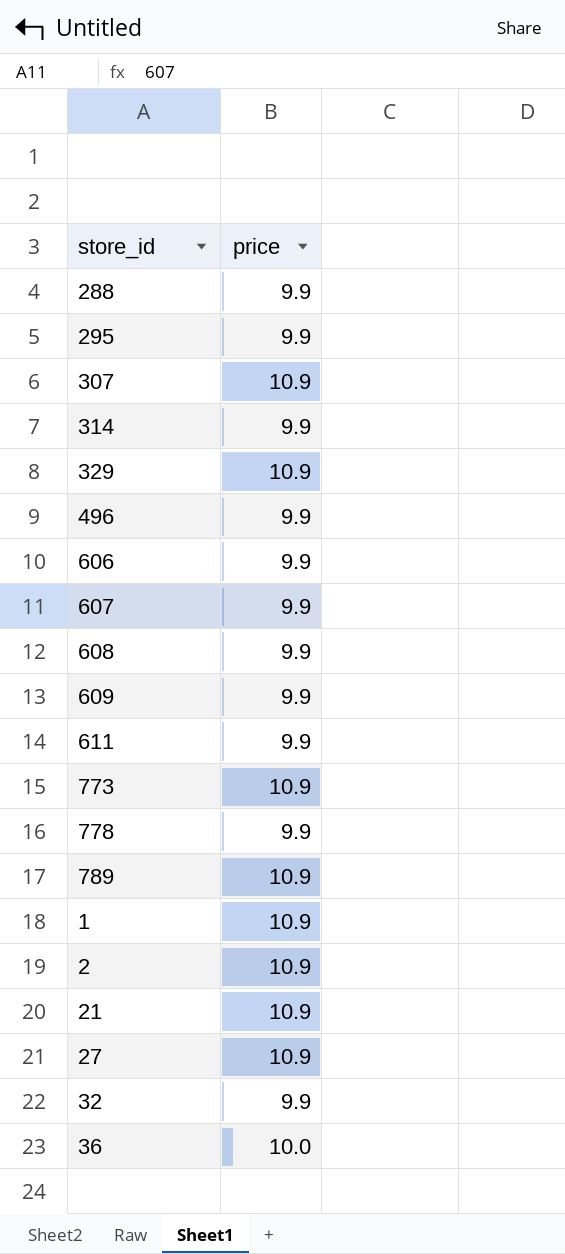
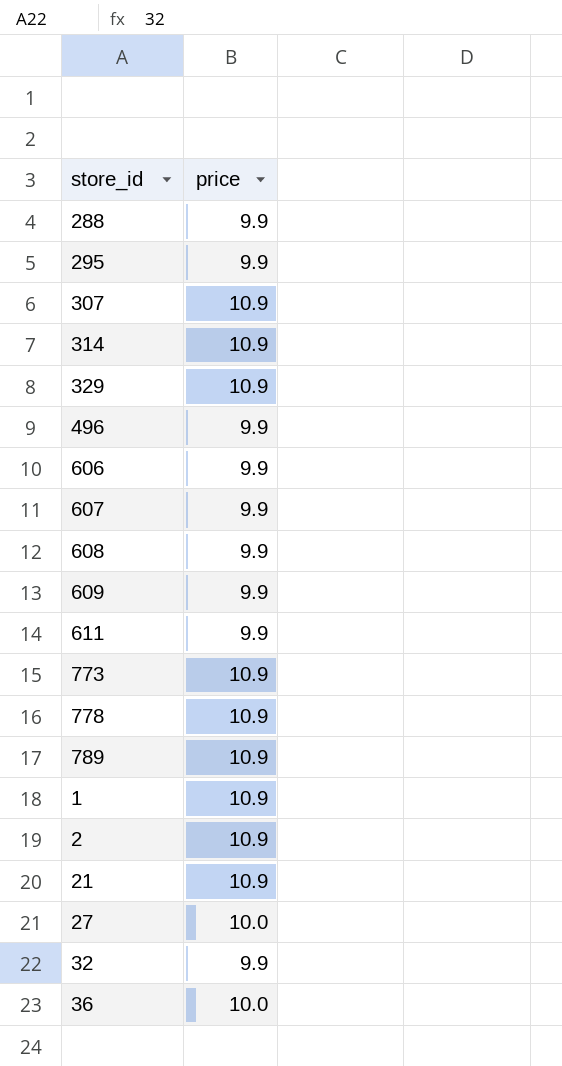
314 | price: 9.9 -> 10.9
778 | price: 9.9 -> 10.9
27 | price: 10.9 -> 10.0

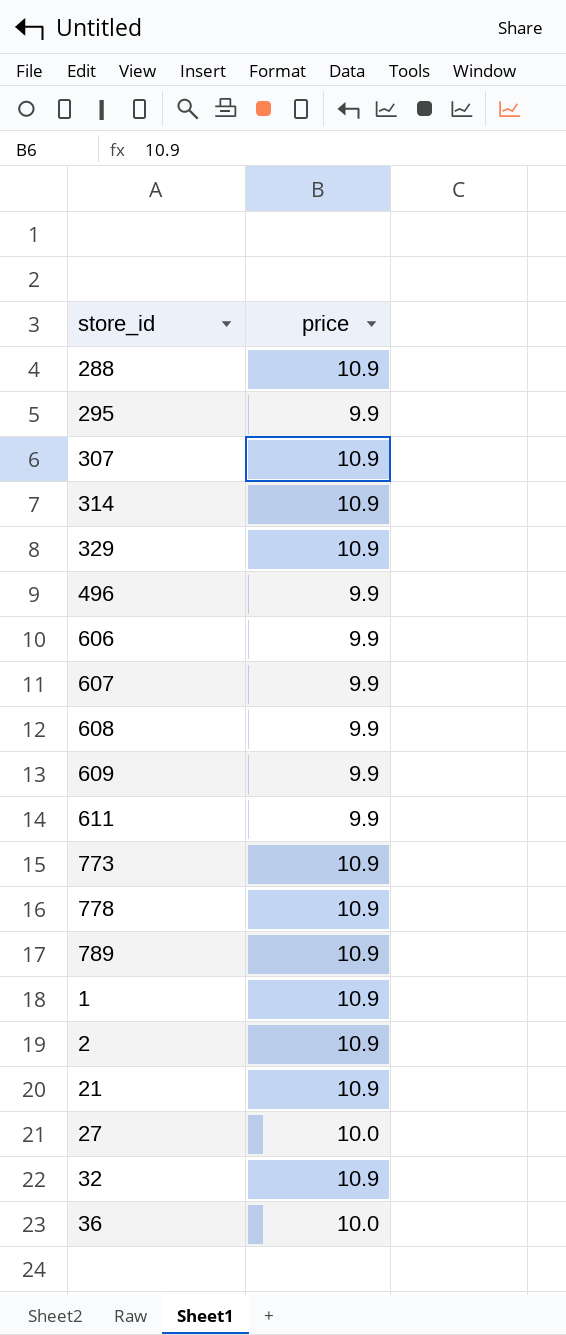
288 | price: 9.9 -> 10.9
32 | price: 9.9 -> 10.9

